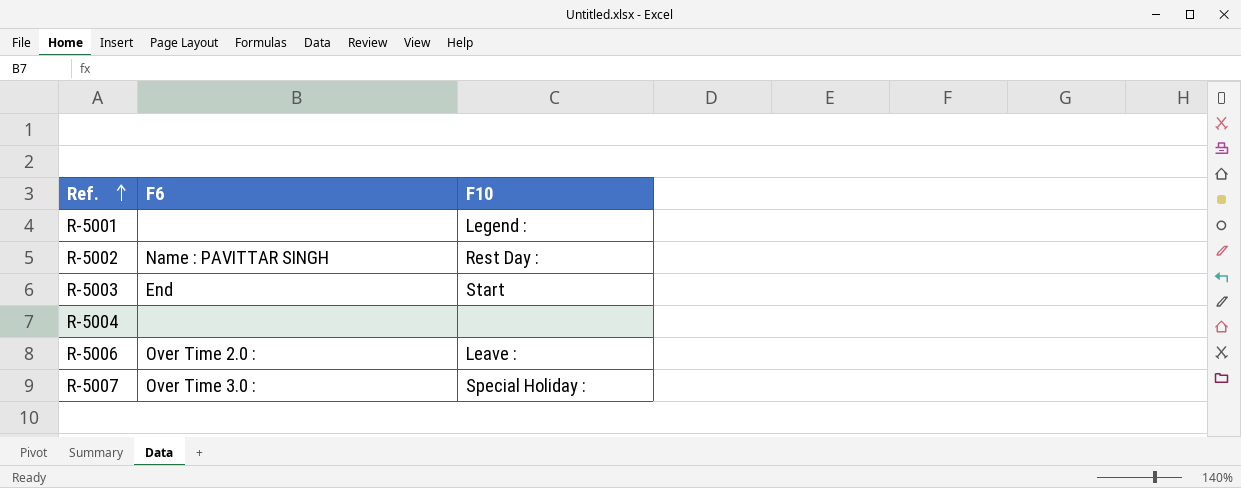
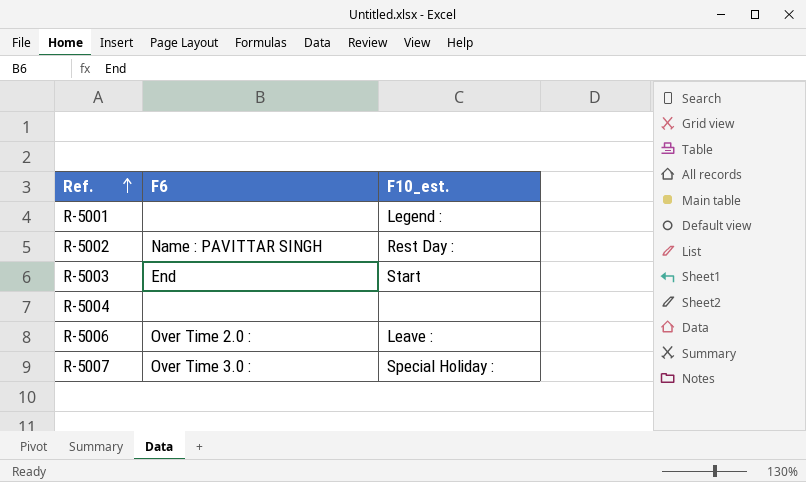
column name: F10 -> F10_est.

